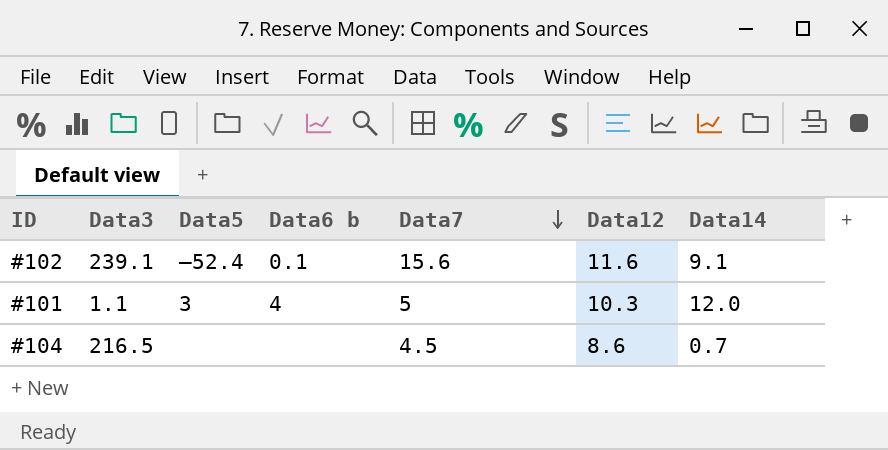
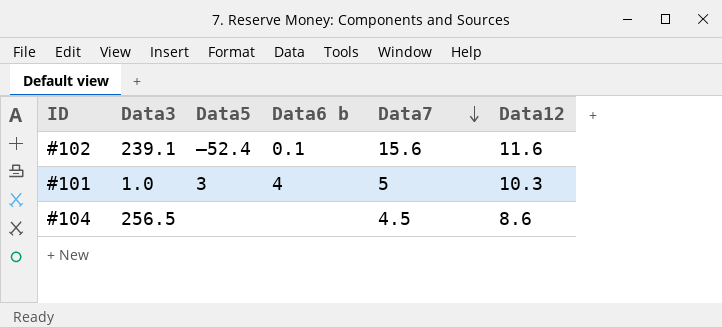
column Data14 | position: 7 -> none
#101 | Data3: 1.1 -> 1.0
#104 | Data3: 216.5 -> 256.5

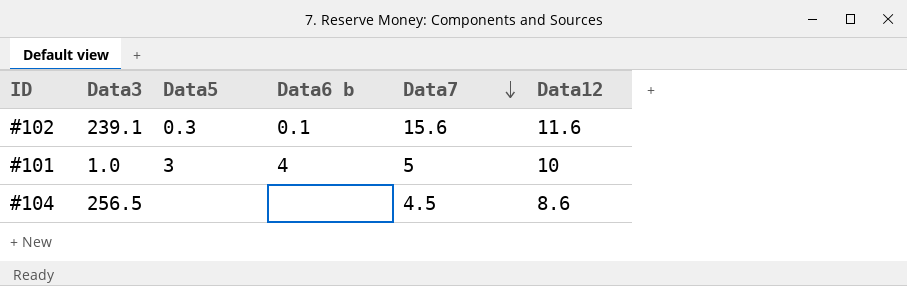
#102 | Data5: –52.4 -> 0.3
#101 | Data12: 10.3 -> 10

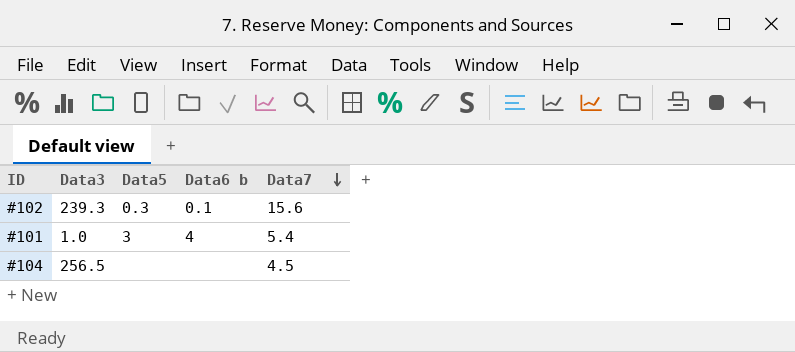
column Data12 | position: 6 -> none
#102 | Data3: 239.1 -> 239.3
#101 | Data7: 5 -> 5.4

